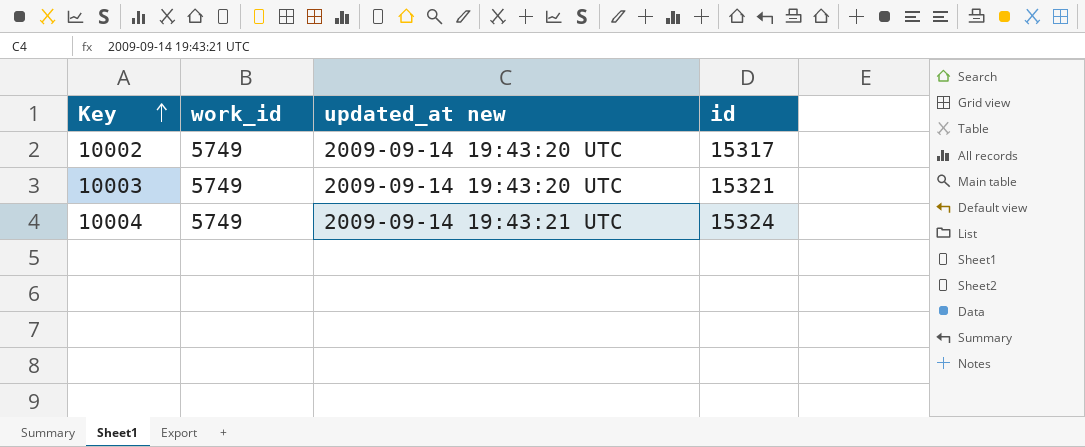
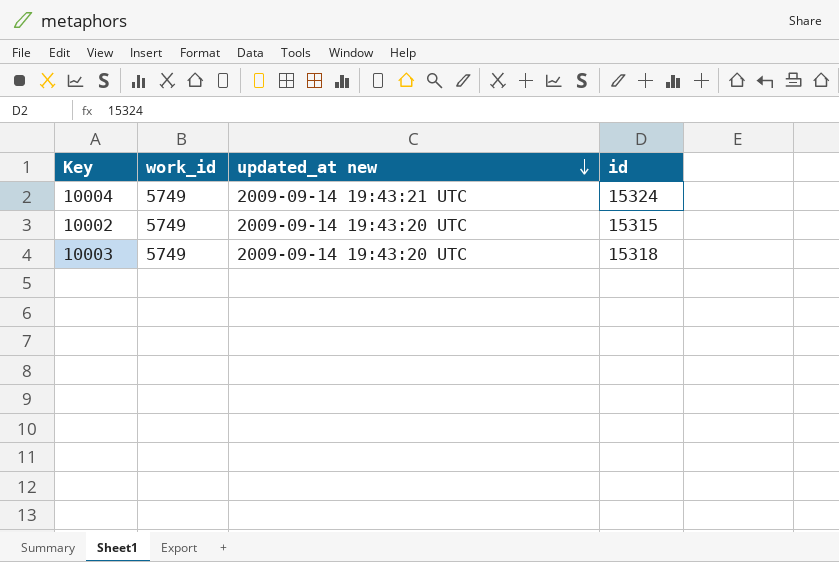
row order: Key ascending -> updated_at new descending
10002 | id: 15317 -> 15315
10003 | id: 15321 -> 15318

